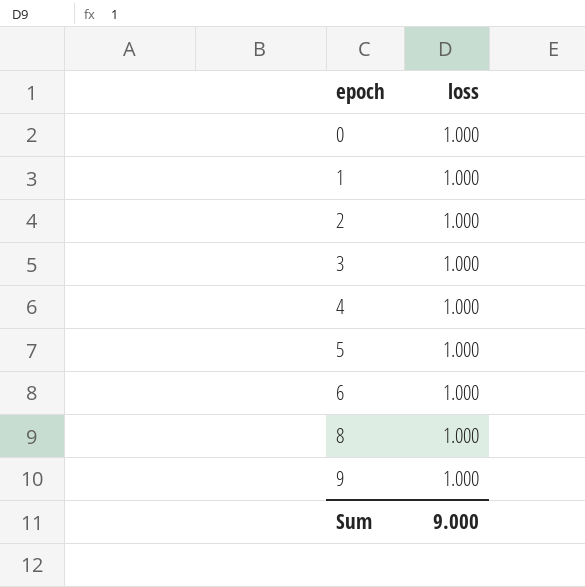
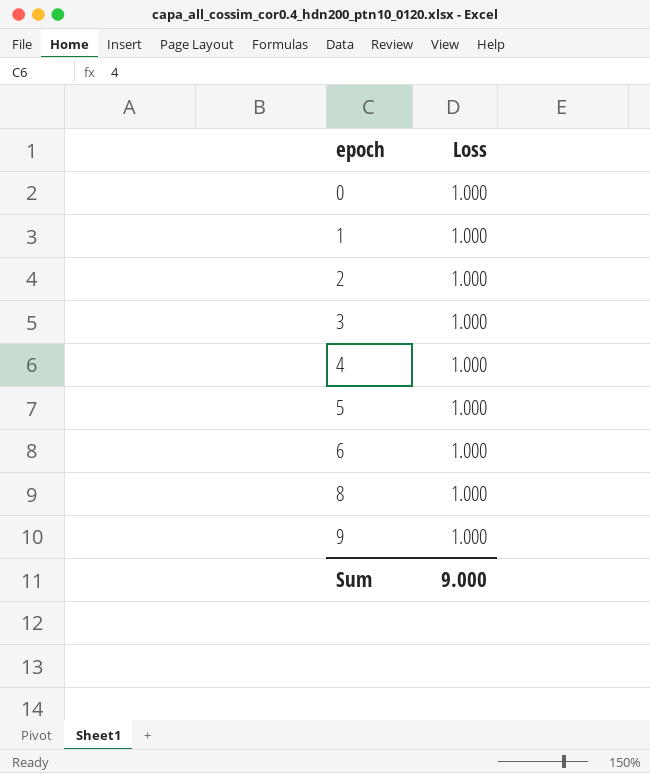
column name: loss -> Loss

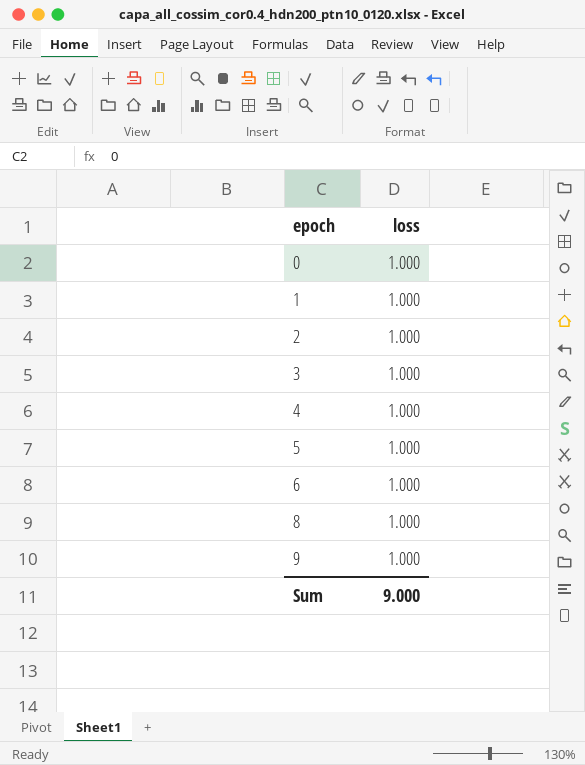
column name: Loss -> loss

